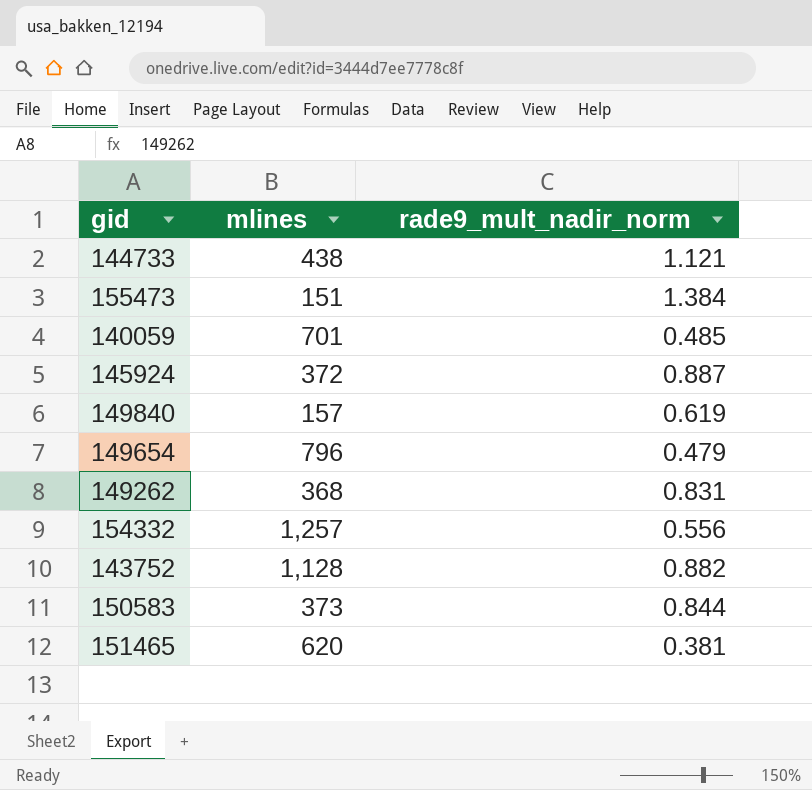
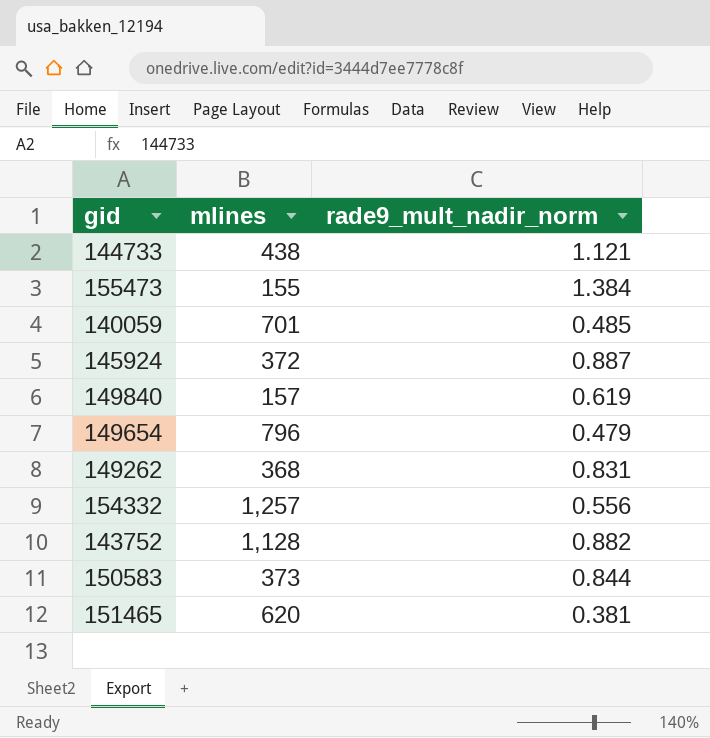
155473 | mlines: 151 -> 155

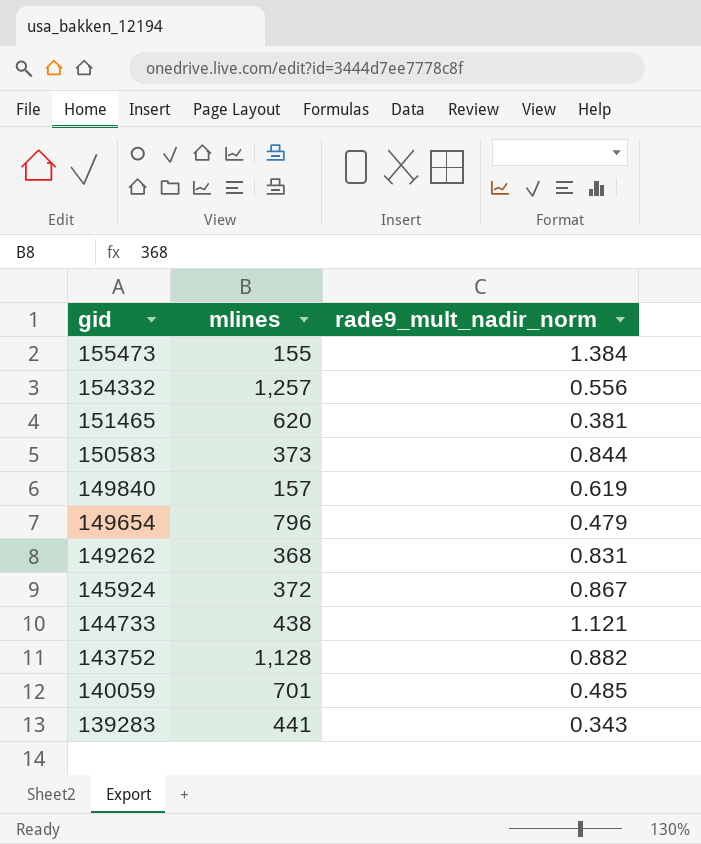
row order: none -> gid descending
145924 | rade9_mult_nadir_norm: 0.887 -> 0.867
row 139283: none -> 441 | 0.343

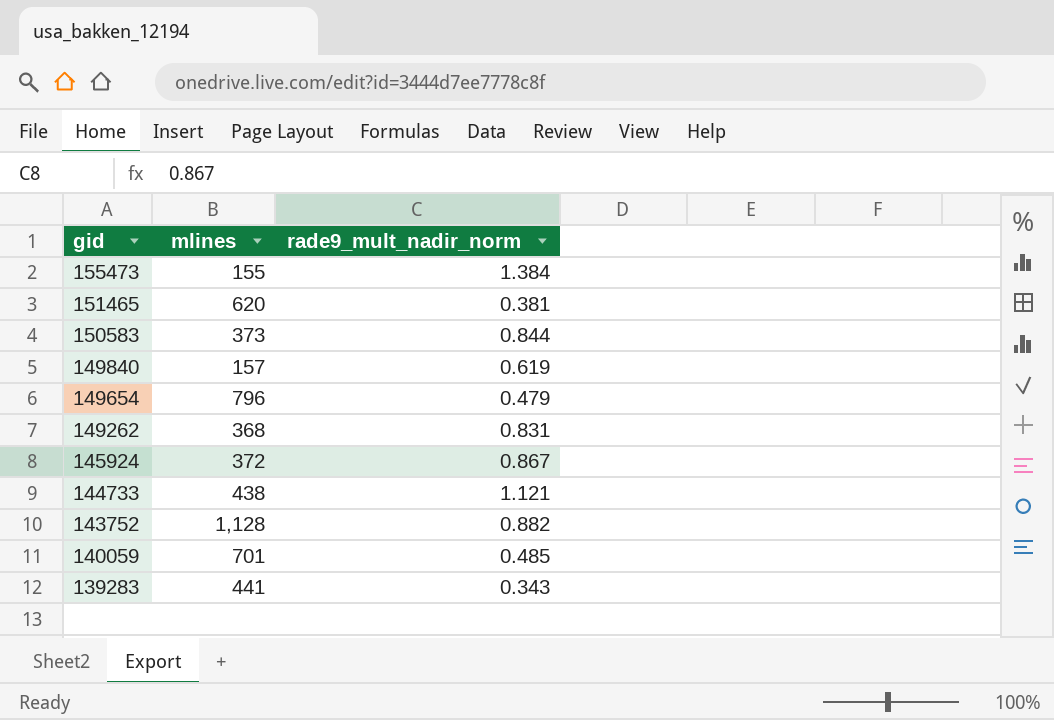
row 154332: 1,257 | 0.556 -> none

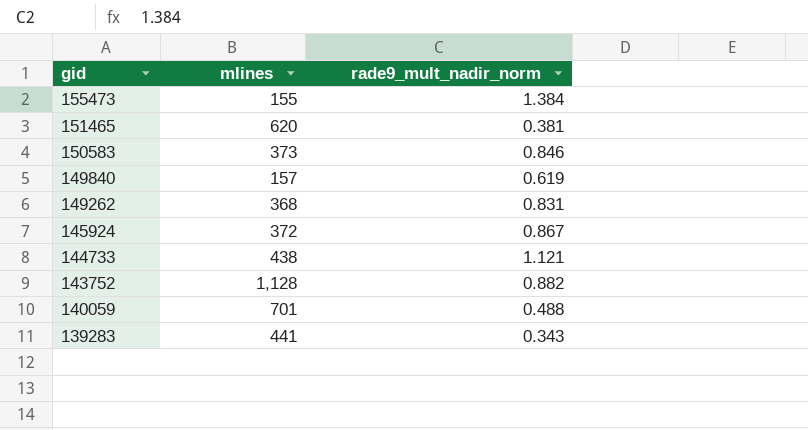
row 149654: 796 | 0.479 -> none
150583 | rade9_mult_nadir_norm: 0.844 -> 0.846
140059 | rade9_mult_nadir_norm: 0.485 -> 0.488

